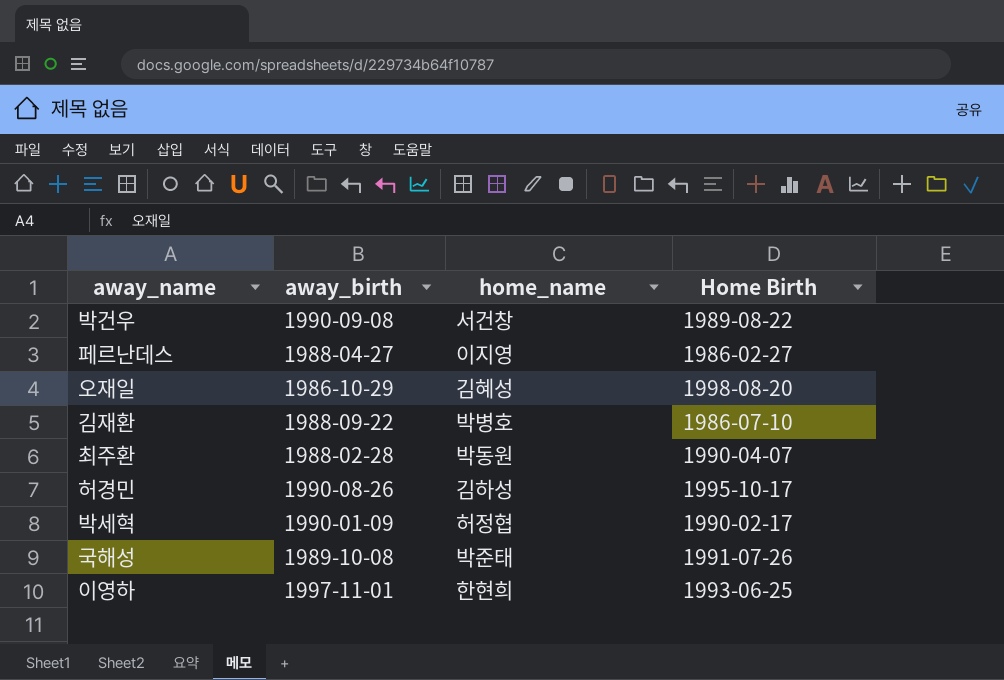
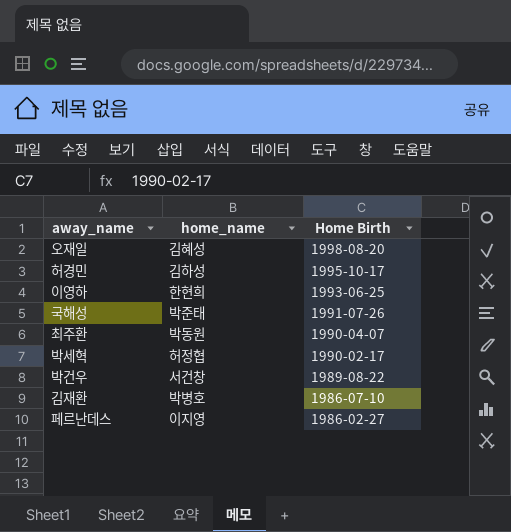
row order: none -> Home Birth descending
column away_birth | position: 2 -> none

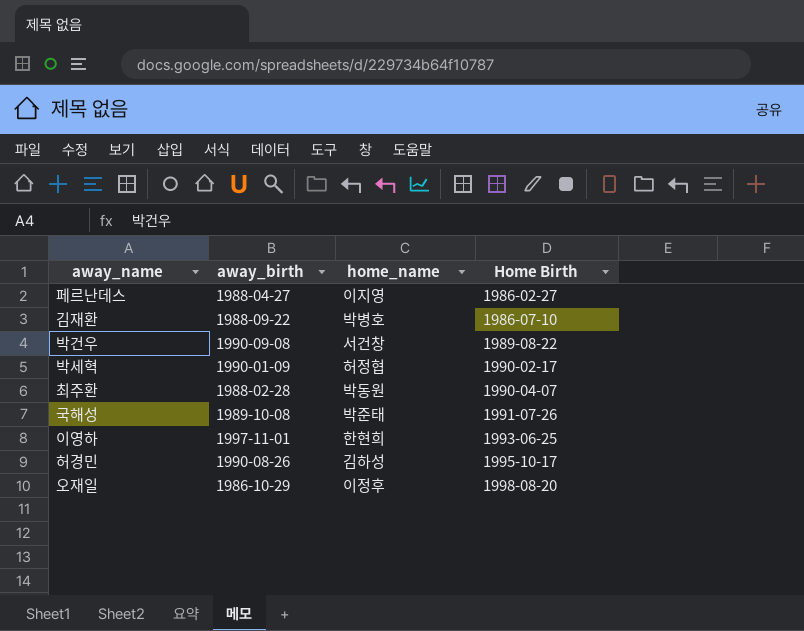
row order: Home Birth descending -> Home Birth ascending
column away_birth | position: none -> 2
오재일 | home_name: 김혜성 -> 이정후

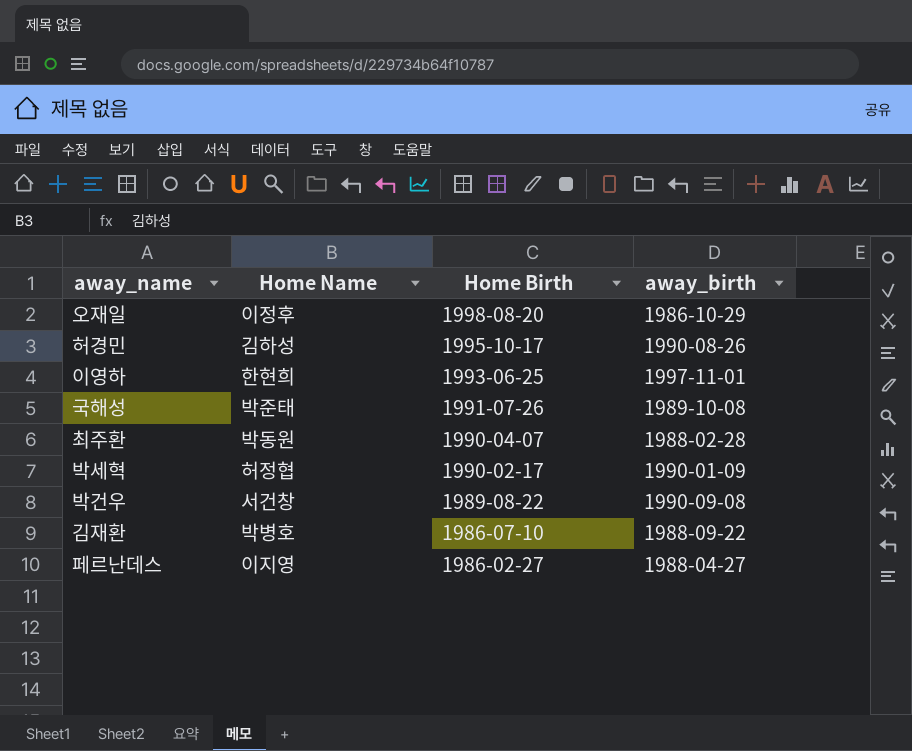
row order: Home Birth ascending -> Home Birth descending
column name: home_name -> Home Name
column away_birth | position: 2 -> 4

